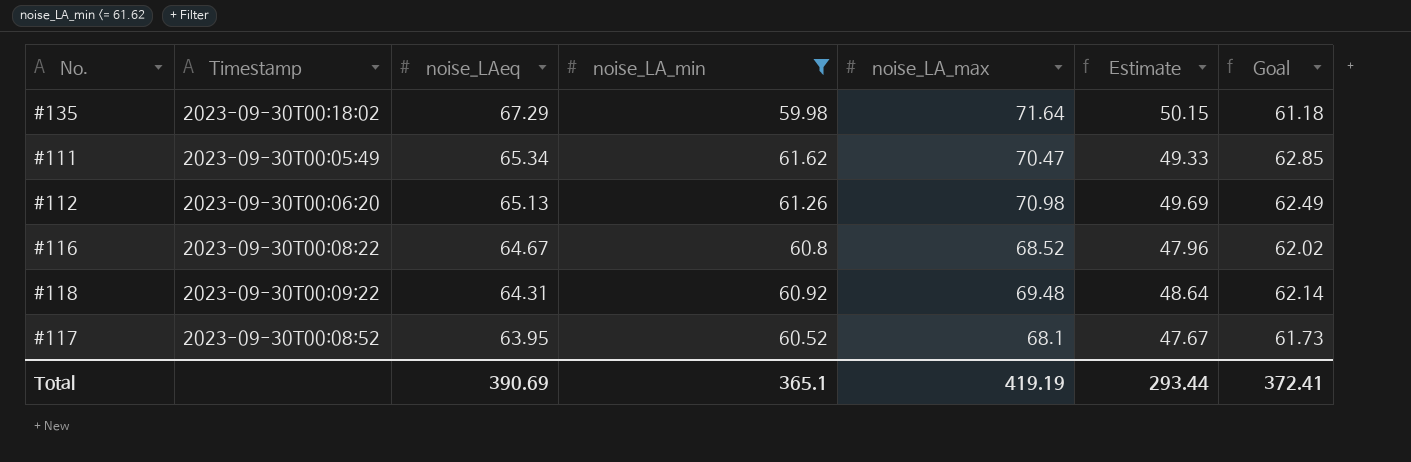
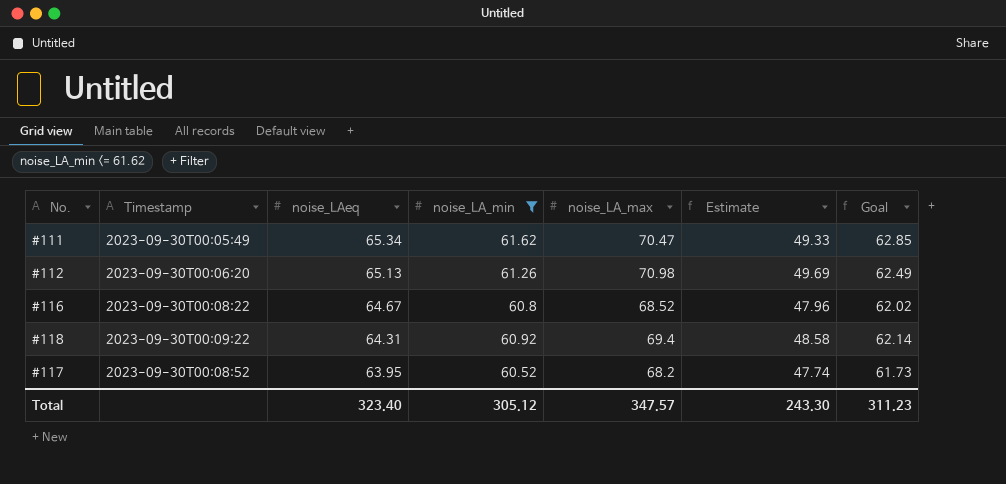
row #135: 2023-09-30T00:18:02 | 67.29 | 59.98 | 71.64 | 50.15 | 61.18 -> none
#118 | noise_LA_max: 69.48 -> 69.4
#118 | Estimate: 48.64 -> 48.58
#117 | noise_LA_max: 68.1 -> 68.2
#117 | Estimate: 47.67 -> 47.74
Total | noise_LAeq: 390.69 -> 323.40
Total | noise_LA_min: 365.1 -> 305.12
Total | noise_LA_max: 419.19 -> 347.57
Total | Estimate: 293.44 -> 243.30
Total | Goal: 372.41 -> 311.23

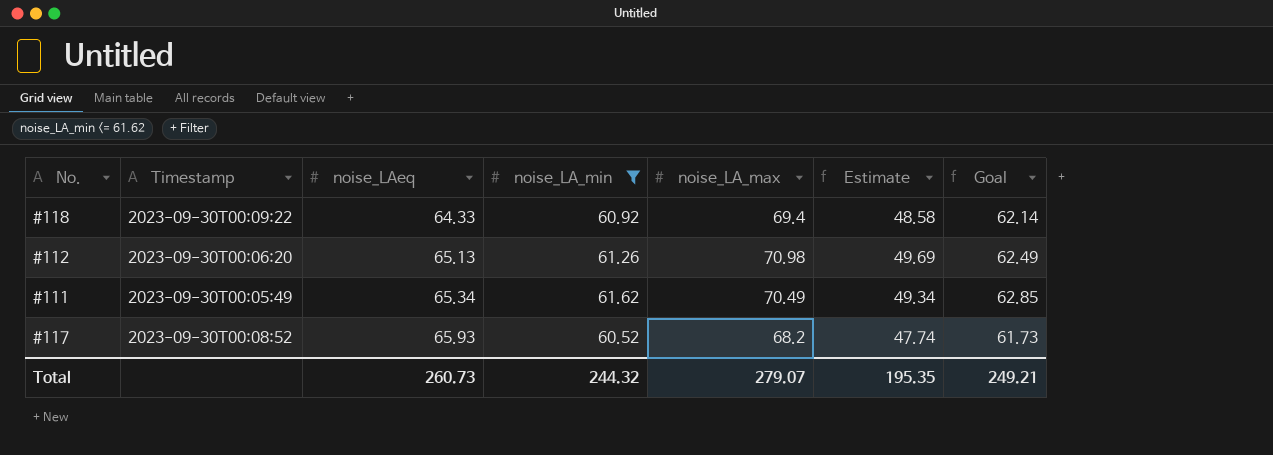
row order: noise_LAeq descending -> noise_LAeq ascending
row #116: 2023-09-30T00:08:22 | 64.67 | 60.8 | 68.52 | 47.96 | 62.02 -> none
#118 | noise_LAeq: 64.31 -> 64.33
#111 | noise_LA_max: 70.47 -> 70.49
#111 | Estimate: 49.33 -> 49.34
#117 | noise_LAeq: 63.95 -> 65.93
Total | noise_LAeq: 323.40 -> 260.73
Total | noise_LA_min: 305.12 -> 244.32
Total | noise_LA_max: 347.57 -> 279.07
Total | Estimate: 243.30 -> 195.35
Total | Goal: 311.23 -> 249.21

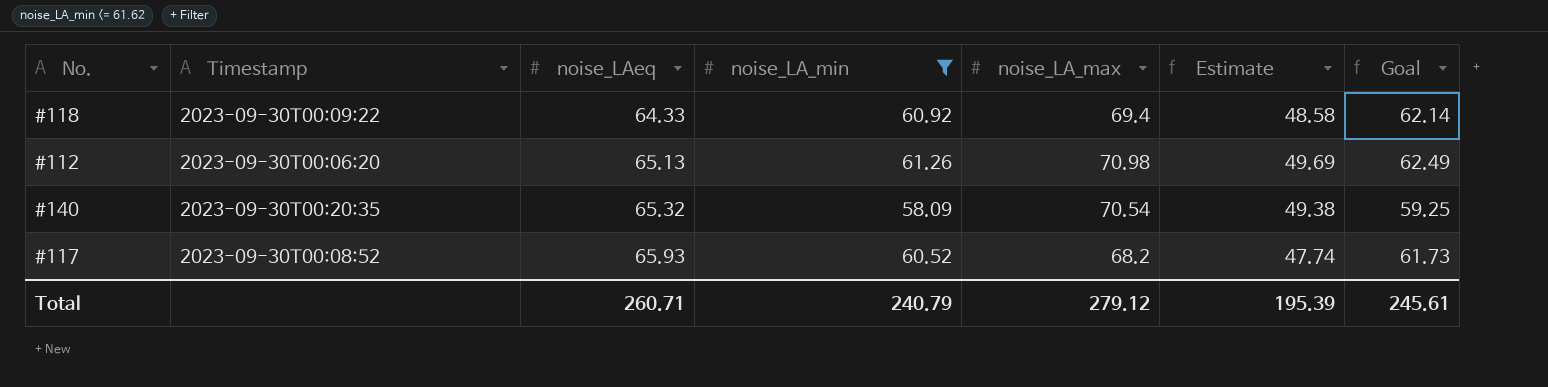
row #111: 2023-09-30T00:05:49 | 65.34 | 61.62 | 70.49 | 49.34 | 62.85 -> none
row #140: none -> 2023-09-30T00:20:35 | 65.32 | 58.09 | 70.54 | 49.38 | 59.25
Total | noise_LAeq: 260.73 -> 260.71
Total | noise_LA_min: 244.32 -> 240.79
Total | noise_LA_max: 279.07 -> 279.12
Total | Estimate: 195.35 -> 195.39
Total | Goal: 249.21 -> 245.61

